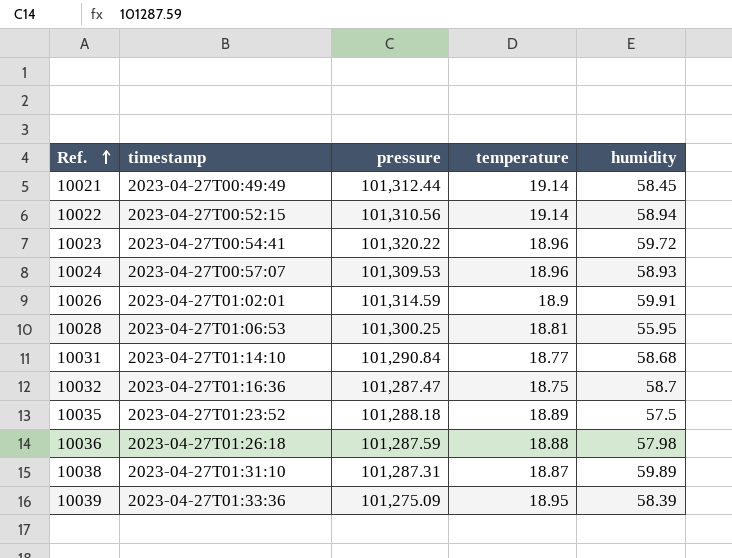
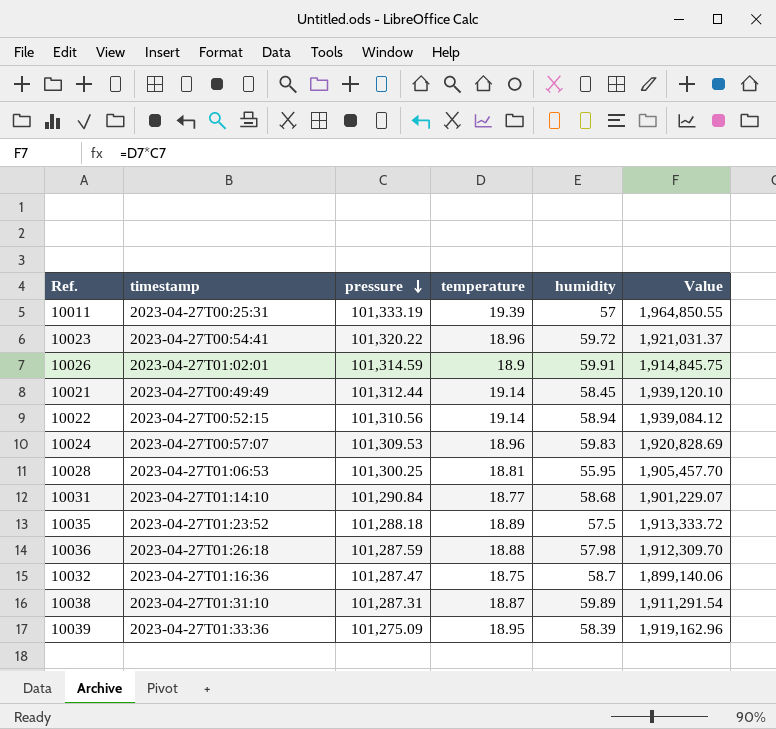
row order: Ref. ascending -> pressure descending
column Value | formula: none -> [pressure] * [temperature]
row 10011: none -> 2023-04-27T00:25:31 | 101,333.19 | 19.39 | 57 | 1,964,850.55
10024 | humidity: 58.93 -> 59.83

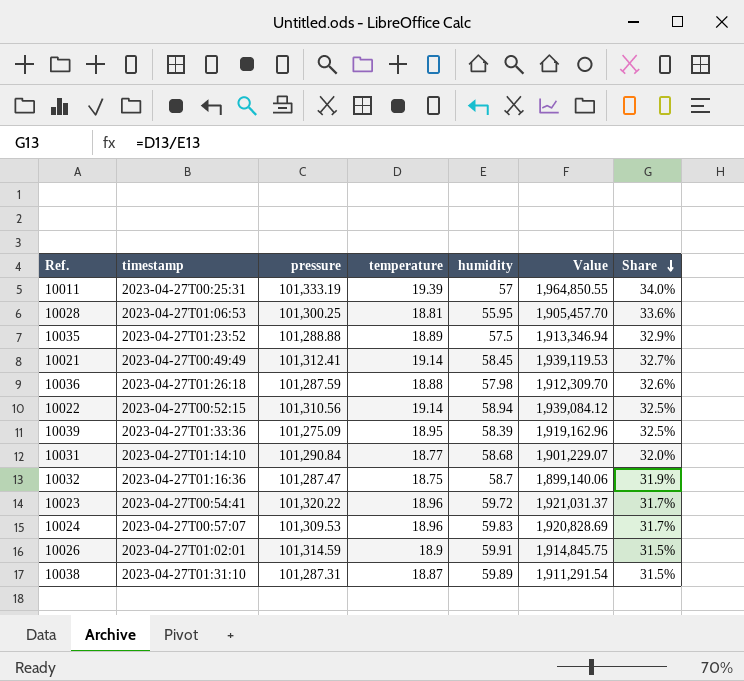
row order: pressure descending -> Share descending
column Share | formula: none -> [temperature] / [humidity]
10035 | pressure: 101,288.18 -> 101,288.88
10035 | Value: 1,913,333.72 -> 1,913,346.94
10021 | pressure: 101,312.44 -> 101,312.41
10021 | Value: 1,939,120.10 -> 1,939,119.53

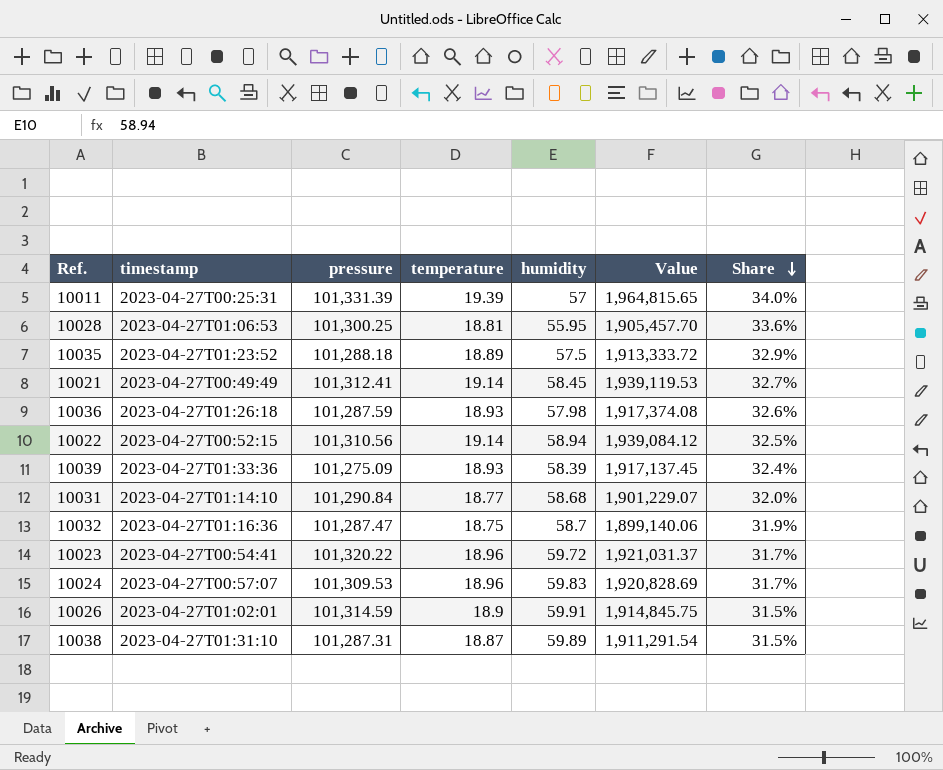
10011 | pressure: 101,333.19 -> 101,331.39
10011 | Value: 1,964,850.55 -> 1,964,815.65
10035 | pressure: 101,288.88 -> 101,288.18
10035 | Value: 1,913,346.94 -> 1,913,333.72
10036 | temperature: 18.88 -> 18.93
10036 | Value: 1,912,309.70 -> 1,917,374.08
10039 | temperature: 18.95 -> 18.93
10039 | Value: 1,919,162.96 -> 1,917,137.45
10039 | Share: 32.5% -> 32.4%

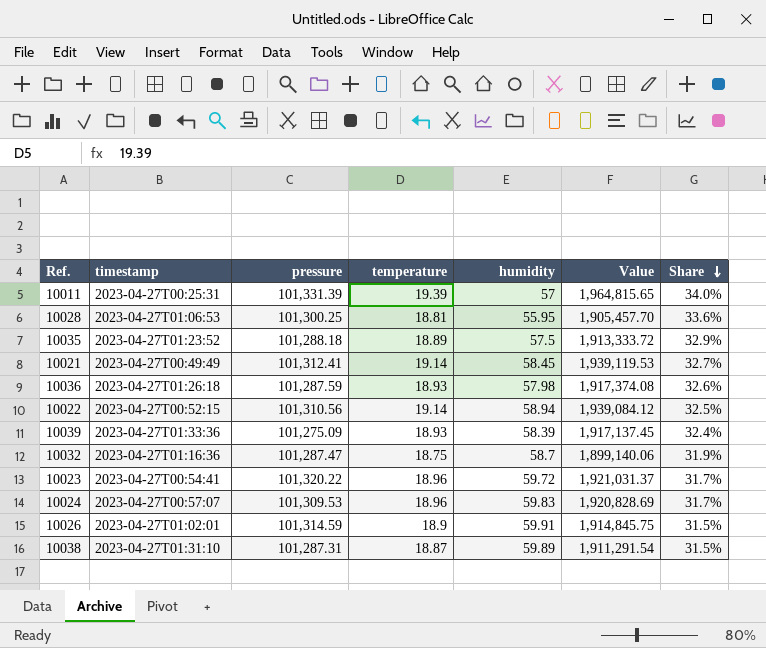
row 10031: 2023-04-27T01:14:10 | 101,290.84 | 18.77 | 58.68 | 1,901,229.07 | 32.0% -> none

